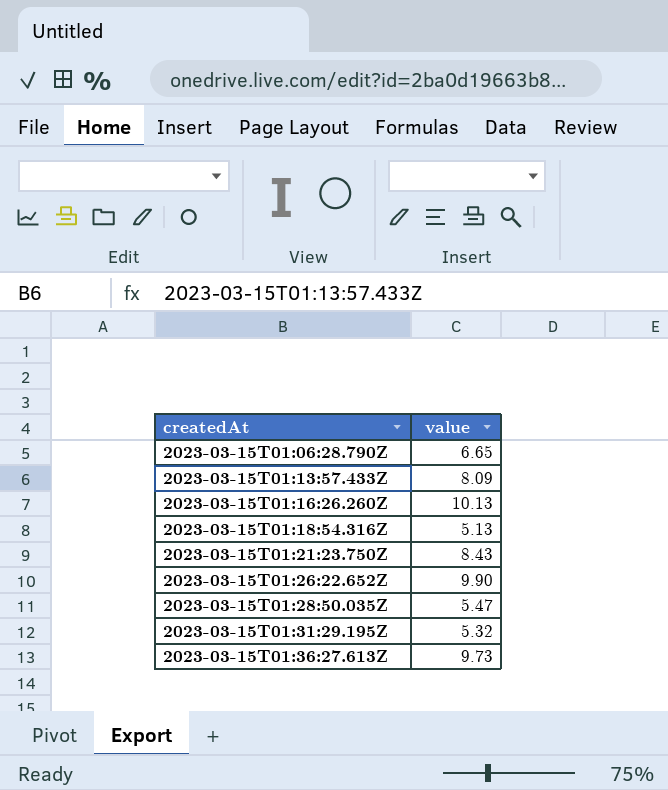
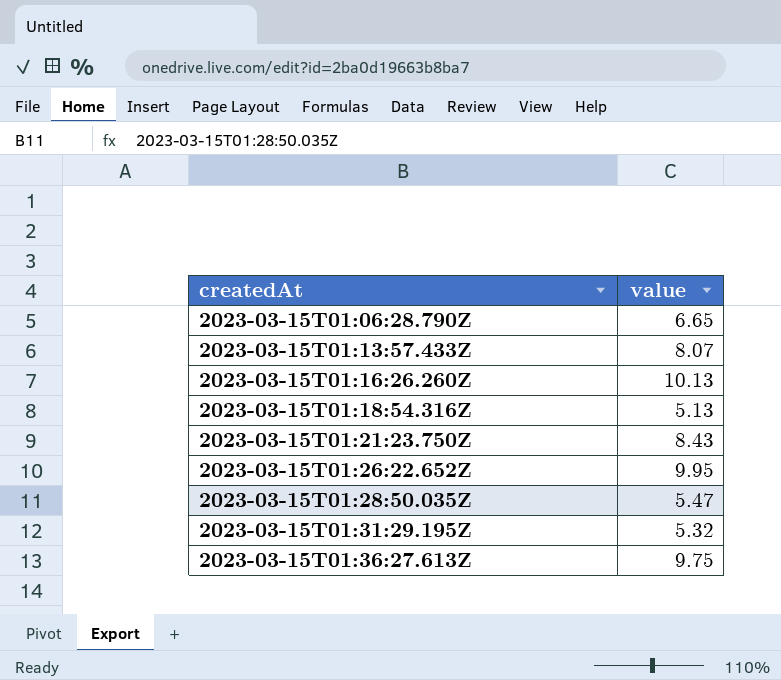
2023-03-15T01:13:57.433Z | value: 8.09 -> 8.07
2023-03-15T01:26:22.652Z | value: 9.90 -> 9.95
2023-03-15T01:36:27.613Z | value: 9.73 -> 9.75

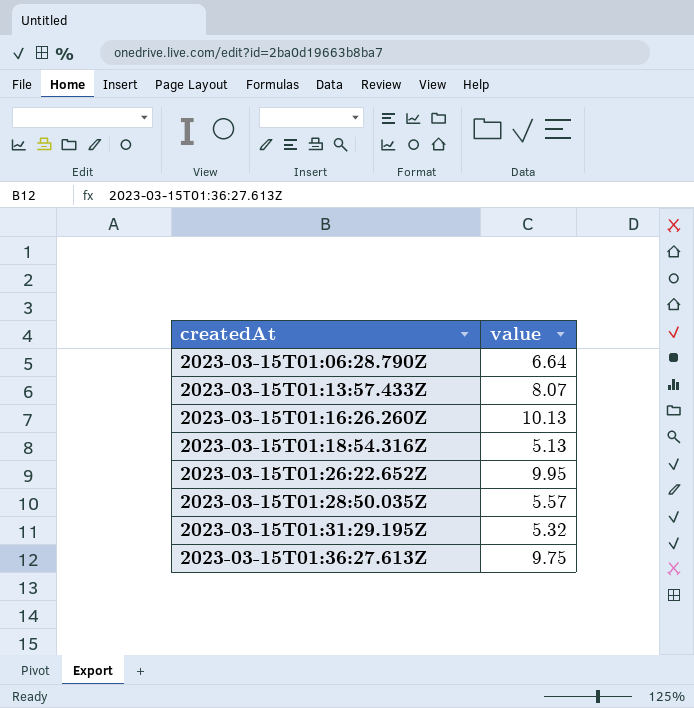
row 2023-03-15T01:21:23.750Z: 8.43 -> none
2023-03-15T01:06:28.790Z | value: 6.65 -> 6.64
2023-03-15T01:28:50.035Z | value: 5.47 -> 5.57

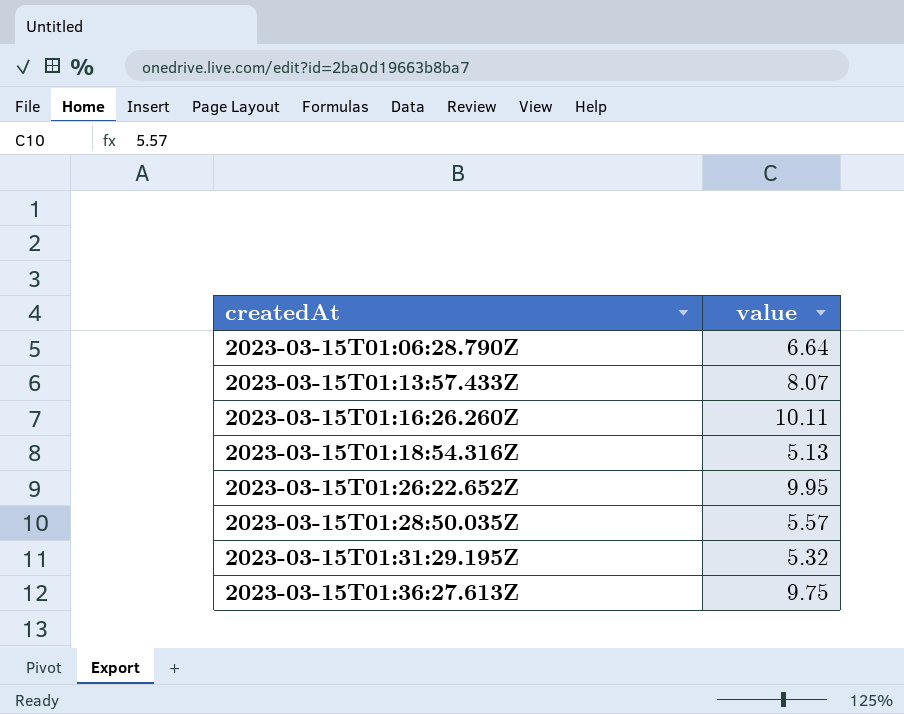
2023-03-15T01:16:26.260Z | value: 10.13 -> 10.11

